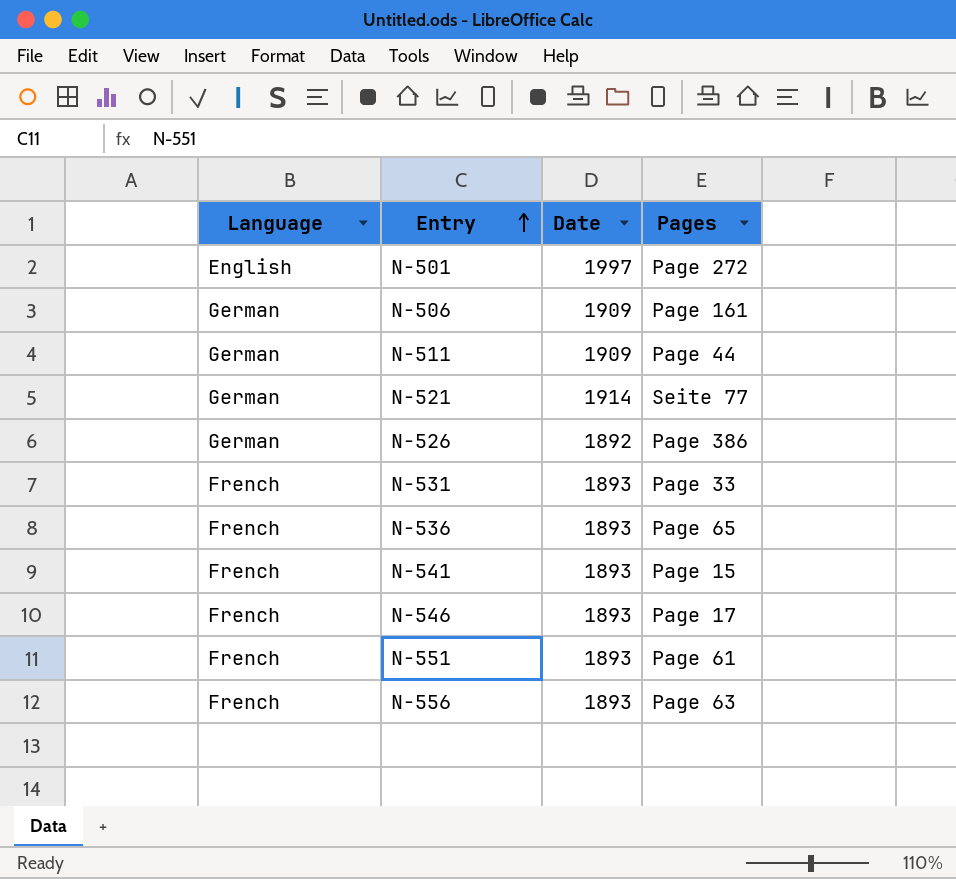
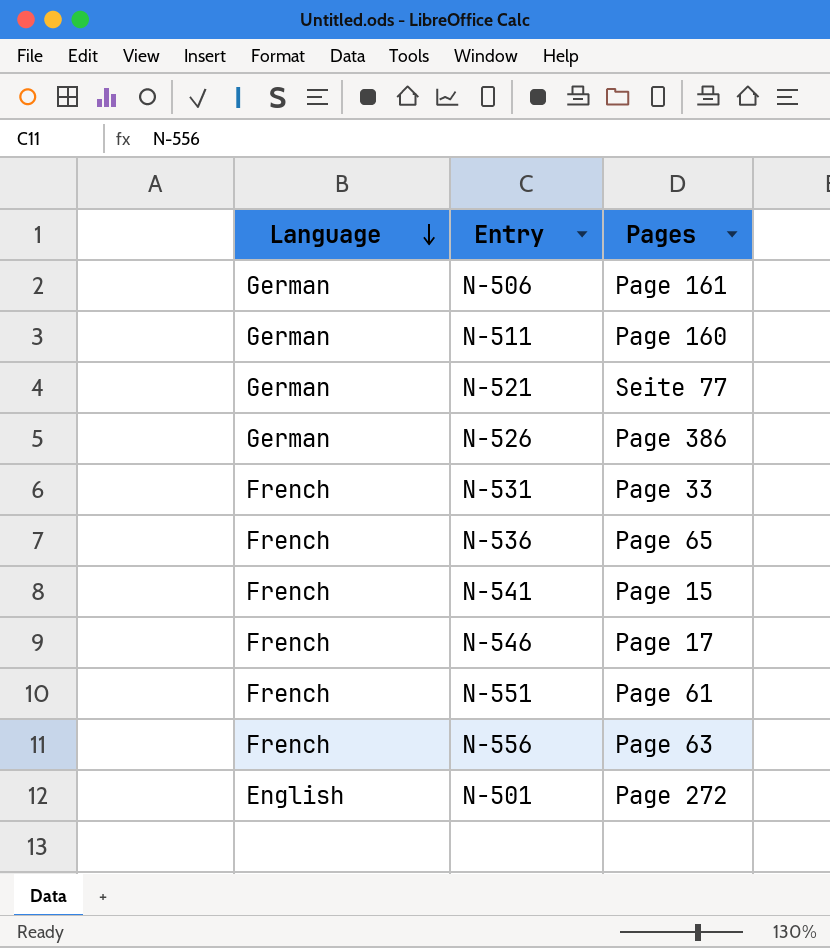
row order: Entry ascending -> Language descending
column Date | position: 3 -> none
N-511 | Pages: Page 44 -> Page 160

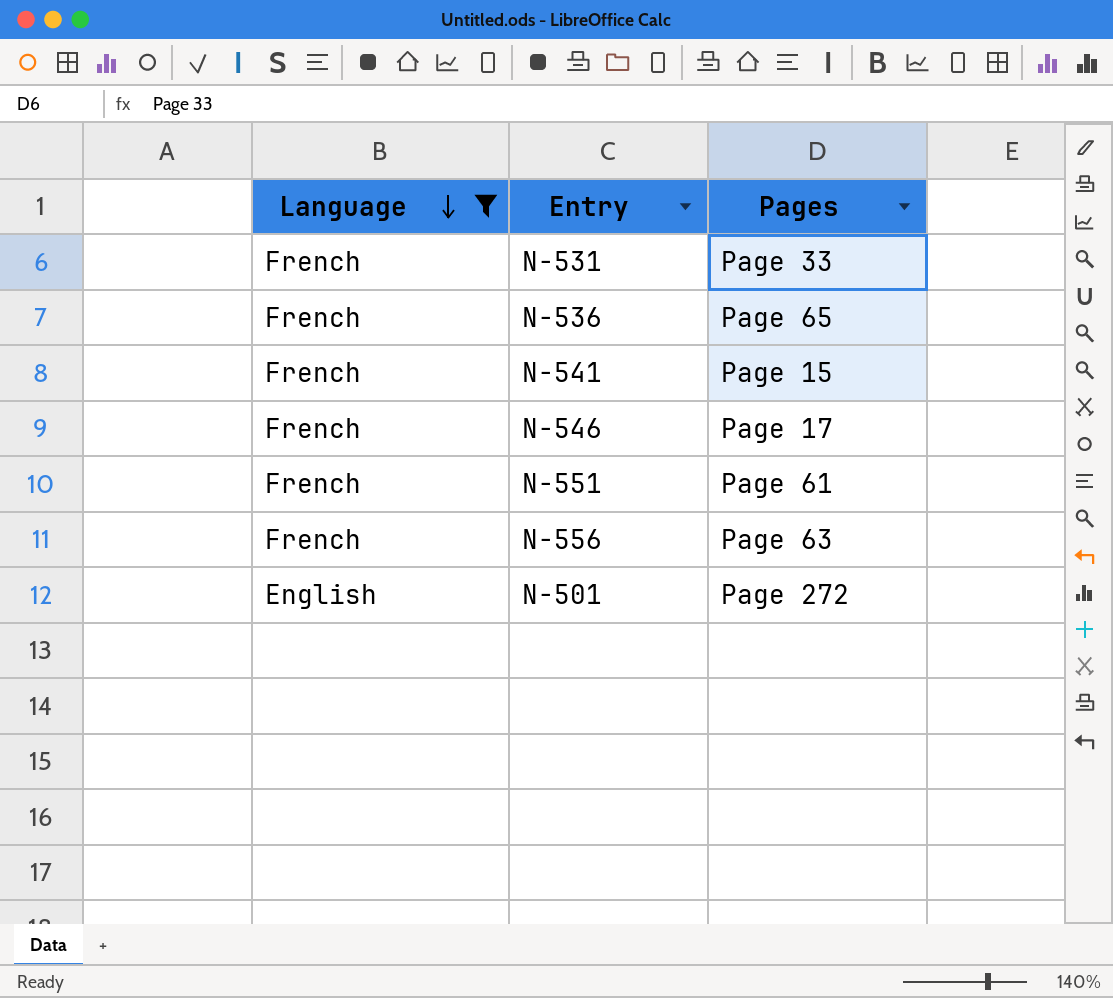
filter: none -> Language != German

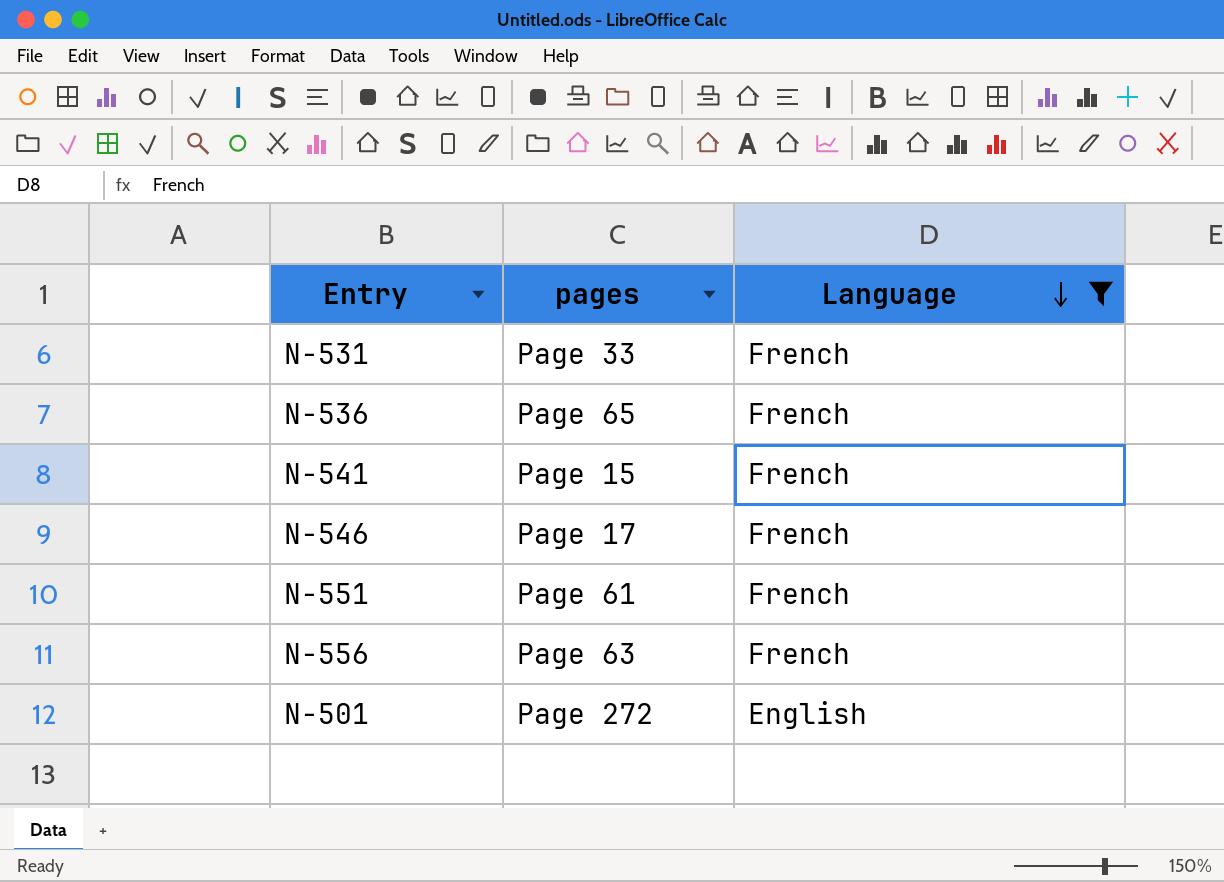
column name: Pages -> pages
column Language | position: 1 -> 3

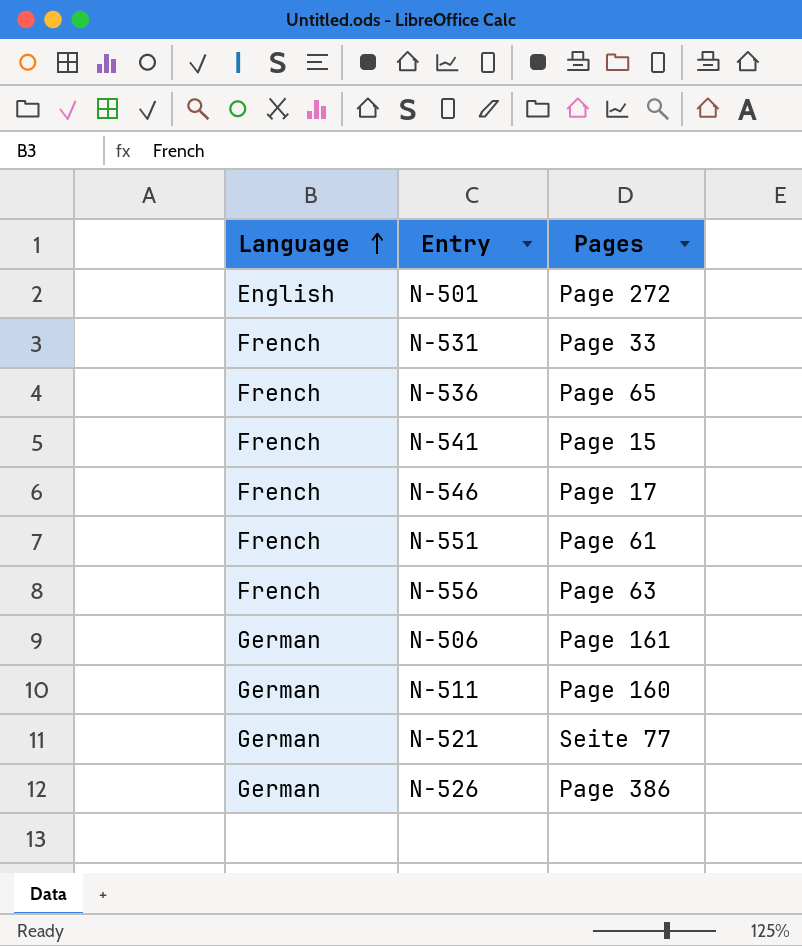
filter: Language != German -> none
row order: Language descending -> Language ascending
column Language | position: 3 -> 1
column name: pages -> Pages

